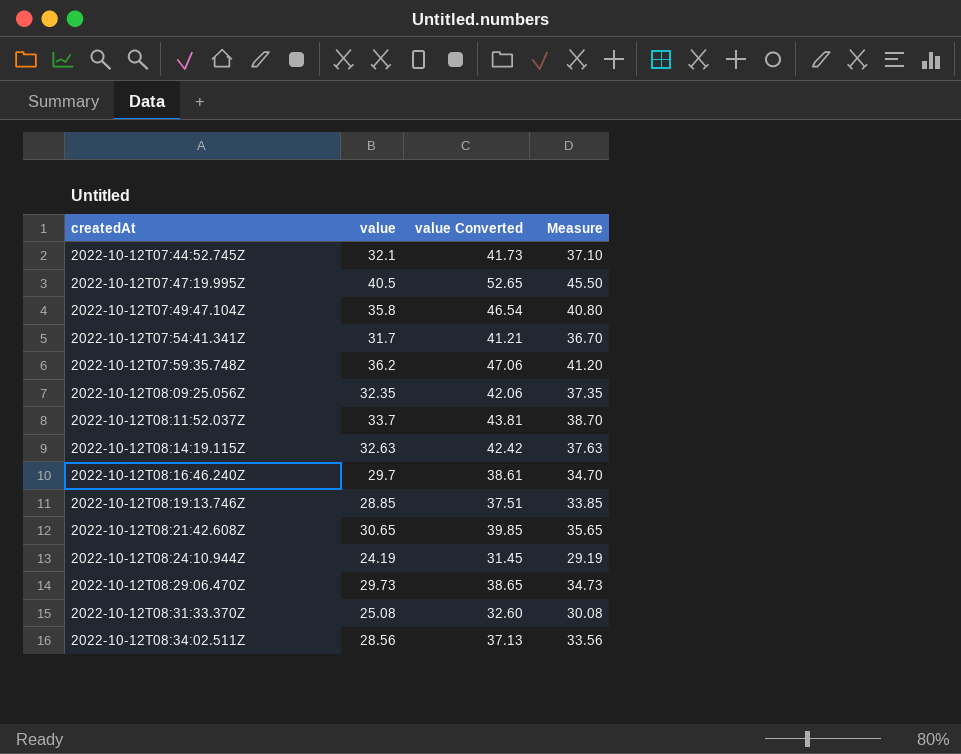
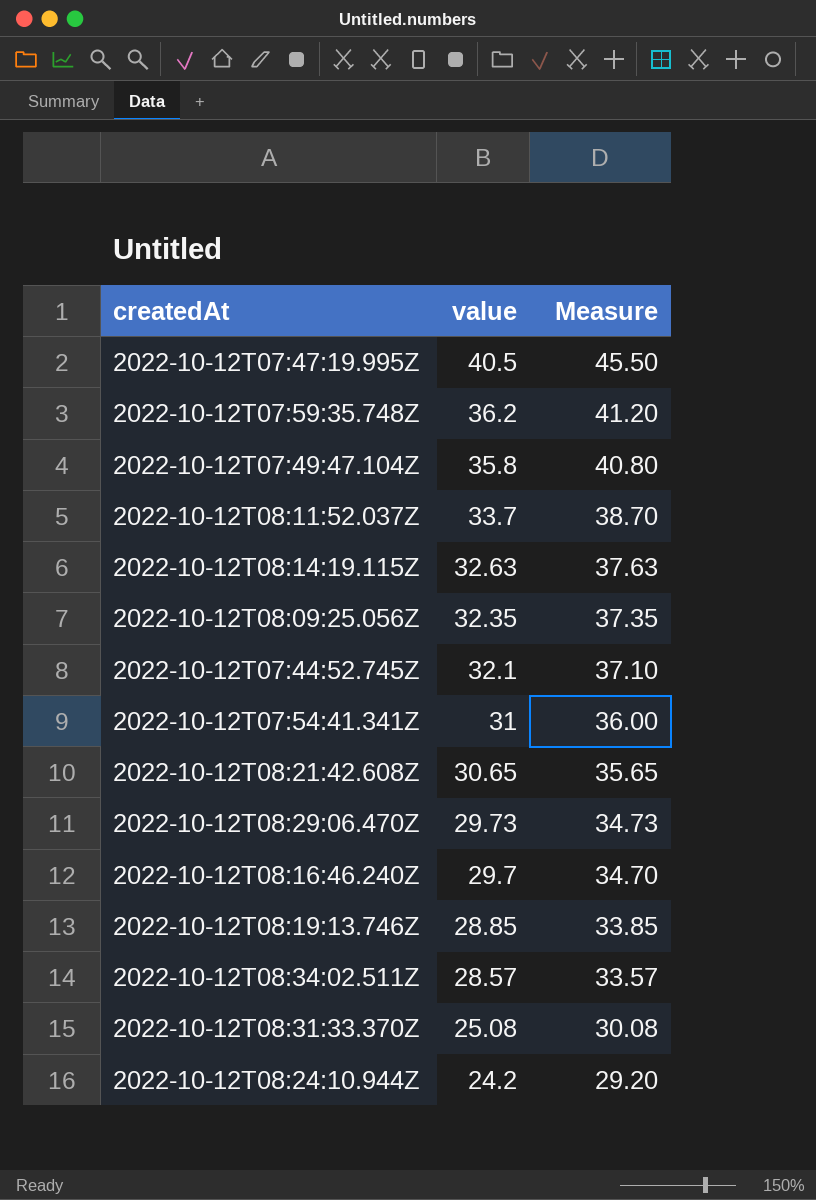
row order: createdAt ascending -> value descending
column value Converted | formula: [value] * 1.3 -> none
2022-10-12T07:54:41.341Z | value: 31.7 -> 31
2022-10-12T07:54:41.341Z | Measure: 36.70 -> 36.00
2022-10-12T08:34:02.511Z | value: 28.56 -> 28.57
2022-10-12T08:34:02.511Z | Measure: 33.56 -> 33.57
2022-10-12T08:24:10.944Z | value: 24.19 -> 24.2
2022-10-12T08:24:10.944Z | Measure: 29.19 -> 29.20

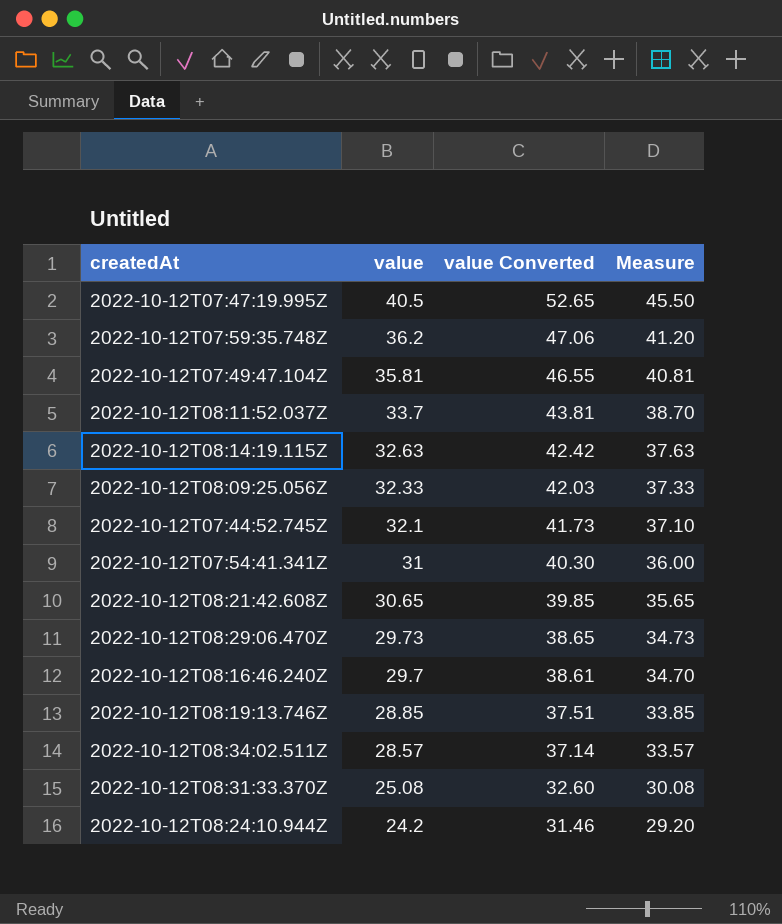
column value Converted | formula: none -> [value] * 1.3
2022-10-12T07:49:47.104Z | value: 35.8 -> 35.81
2022-10-12T07:49:47.104Z | Measure: 40.80 -> 40.81
2022-10-12T08:09:25.056Z | value: 32.35 -> 32.33
2022-10-12T08:09:25.056Z | Measure: 37.35 -> 37.33

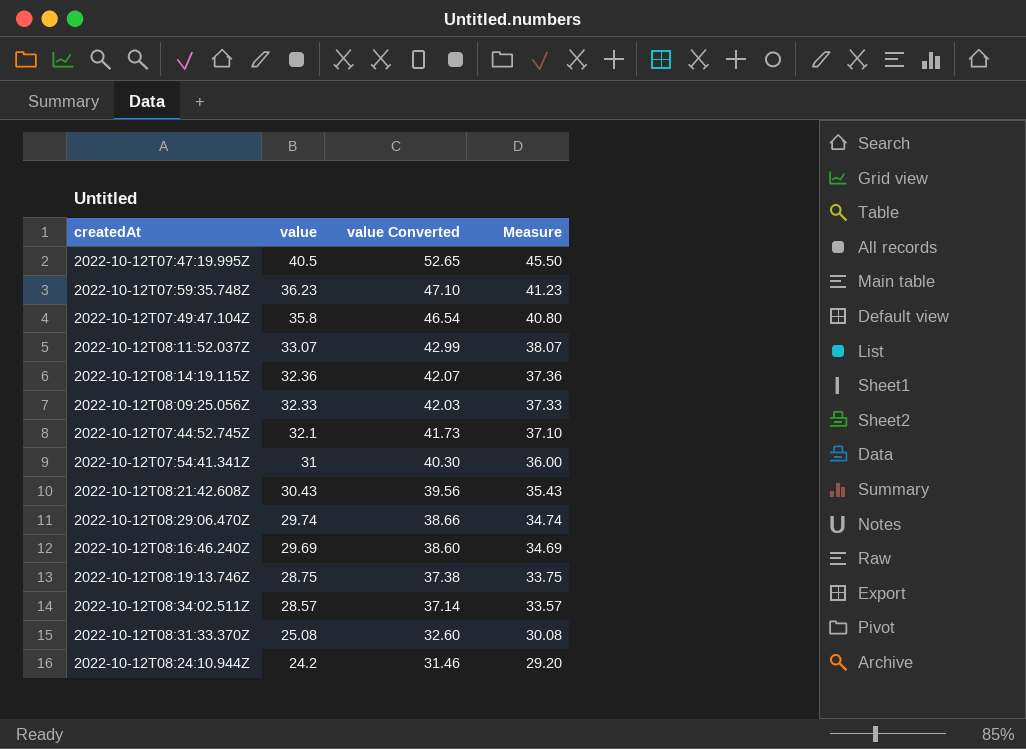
2022-10-12T07:59:35.748Z | value: 36.2 -> 36.23
2022-10-12T07:59:35.748Z | value Converted: 47.06 -> 47.10
2022-10-12T07:59:35.748Z | Measure: 41.20 -> 41.23
2022-10-12T07:49:47.104Z | value: 35.81 -> 35.8
2022-10-12T07:49:47.104Z | value Converted: 46.55 -> 46.54
2022-10-12T07:49:47.104Z | Measure: 40.81 -> 40.80
2022-10-12T08:11:52.037Z | value: 33.7 -> 33.07
2022-10-12T08:11:52.037Z | value Converted: 43.81 -> 42.99
2022-10-12T08:11:52.037Z | Measure: 38.70 -> 38.07
2022-10-12T08:14:19.115Z | value: 32.63 -> 32.36
2022-10-12T08:14:19.115Z | value Converted: 42.42 -> 42.07
2022-10-12T08:14:19.115Z | Measure: 37.63 -> 37.36
2022-10-12T08:21:42.608Z | value: 30.65 -> 30.43
2022-10-12T08:21:42.608Z | value Converted: 39.85 -> 39.56
2022-10-12T08:21:42.608Z | Measure: 35.65 -> 35.43
2022-10-12T08:29:06.470Z | value: 29.73 -> 29.74
2022-10-12T08:29:06.470Z | value Converted: 38.65 -> 38.66
2022-10-12T08:29:06.470Z | Measure: 34.73 -> 34.74
2022-10-12T08:16:46.240Z | value: 29.7 -> 29.69
2022-10-12T08:16:46.240Z | value Converted: 38.61 -> 38.60
2022-10-12T08:16:46.240Z | Measure: 34.70 -> 34.69
2022-10-12T08:19:13.746Z | value: 28.85 -> 28.75
2022-10-12T08:19:13.746Z | value Converted: 37.51 -> 37.38
2022-10-12T08:19:13.746Z | Measure: 33.85 -> 33.75

